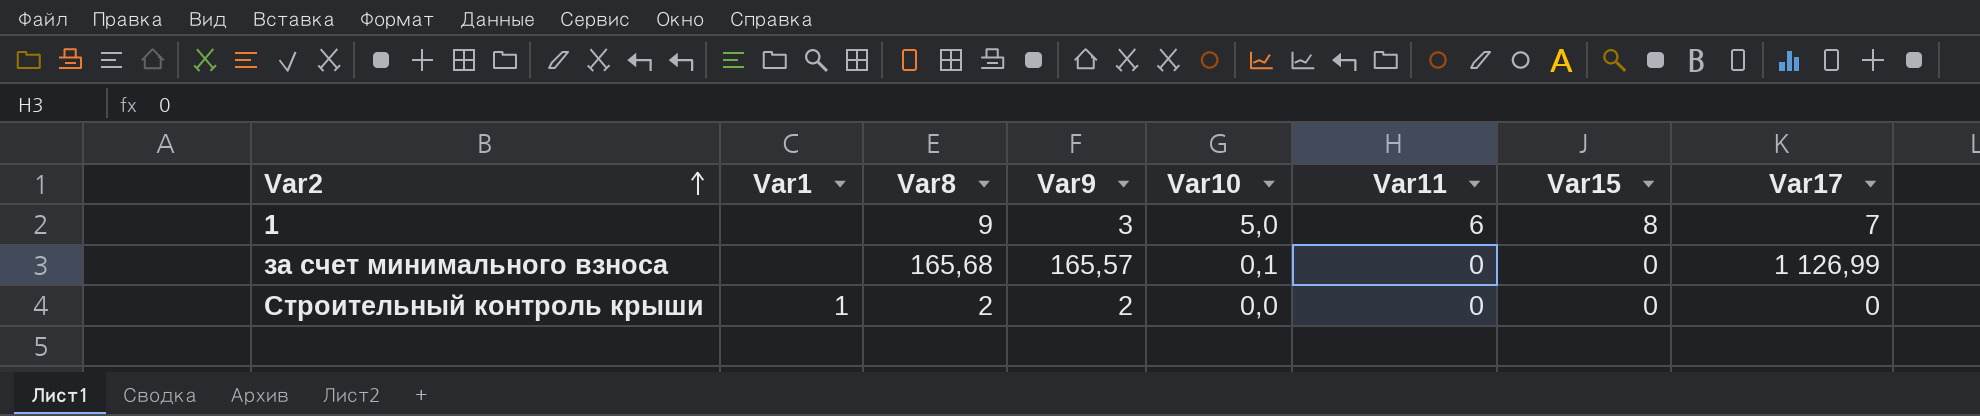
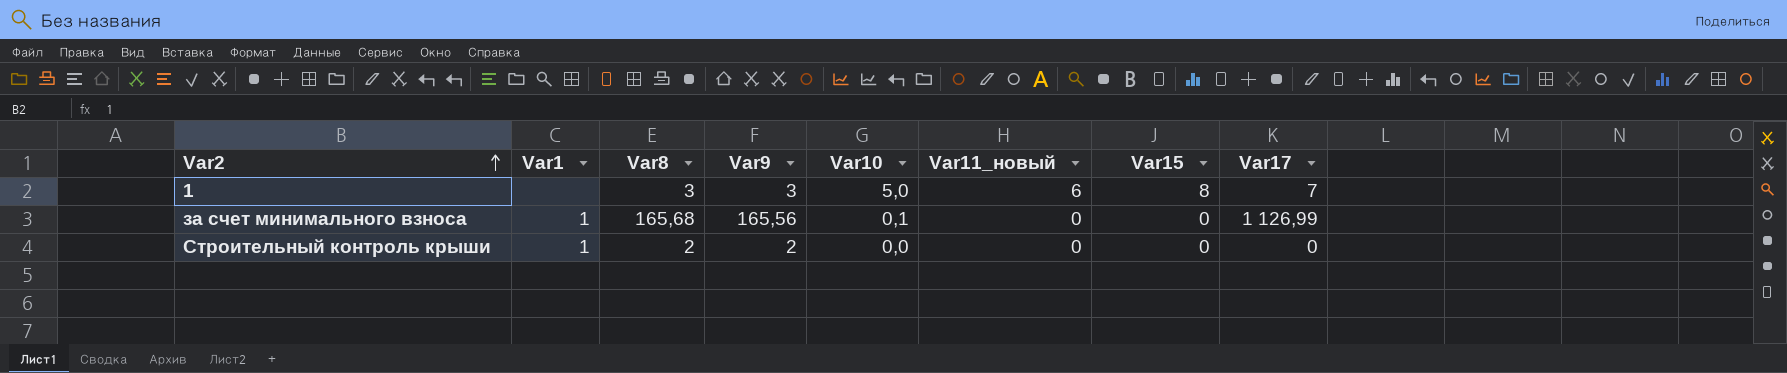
column name: Var11 -> Var11_новый
1 | Var8: 9 -> 3
за счет минимального взноса | Var1: none -> 1
за счет минимального взноса | Var9: 165,57 -> 165,56

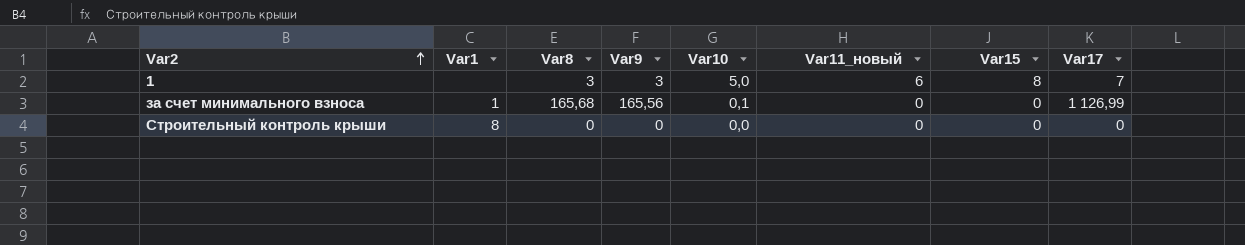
Строительный контроль крыши | Var1: 1 -> 8
Строительный контроль крыши | Var8: 2 -> 0
Строительный контроль крыши | Var9: 2 -> 0

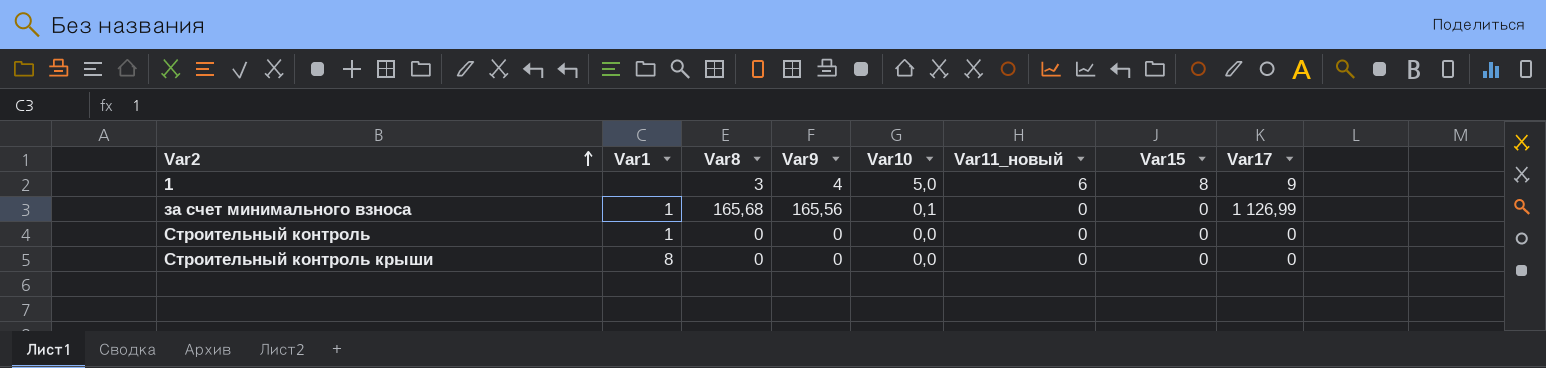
1 | Var9: 3 -> 4
1 | Var17: 7 -> 9
row Строительный контроль: none -> 1 | 0 | 0 | 0,0 | 0 | 0 | 0

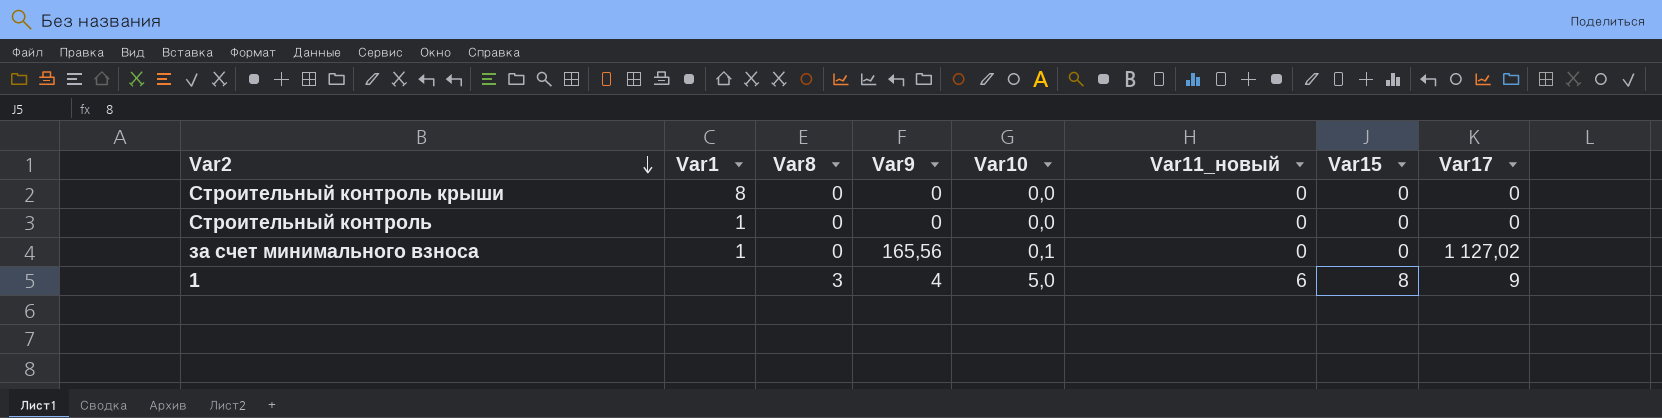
row order: Var2 ascending -> Var2 descending
за счет минимального взноса | Var8: 165,68 -> 0
за счет минимального взноса | Var17: 1 126,99 -> 1 127,02

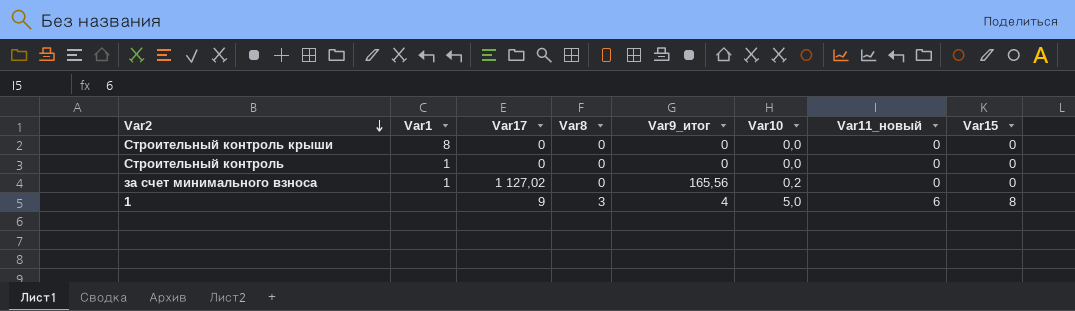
column Var17 | position: 8 -> 3
column name: Var9 -> Var9_итог
за счет минимального взноса | Var10: 0,1 -> 0,2

